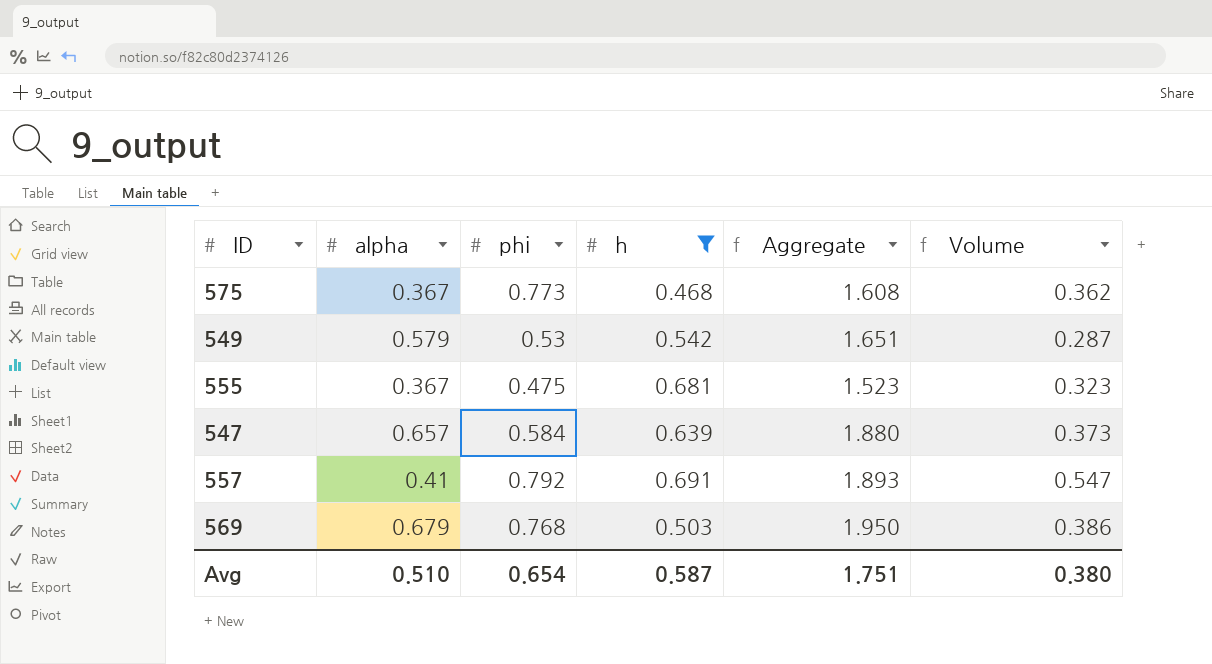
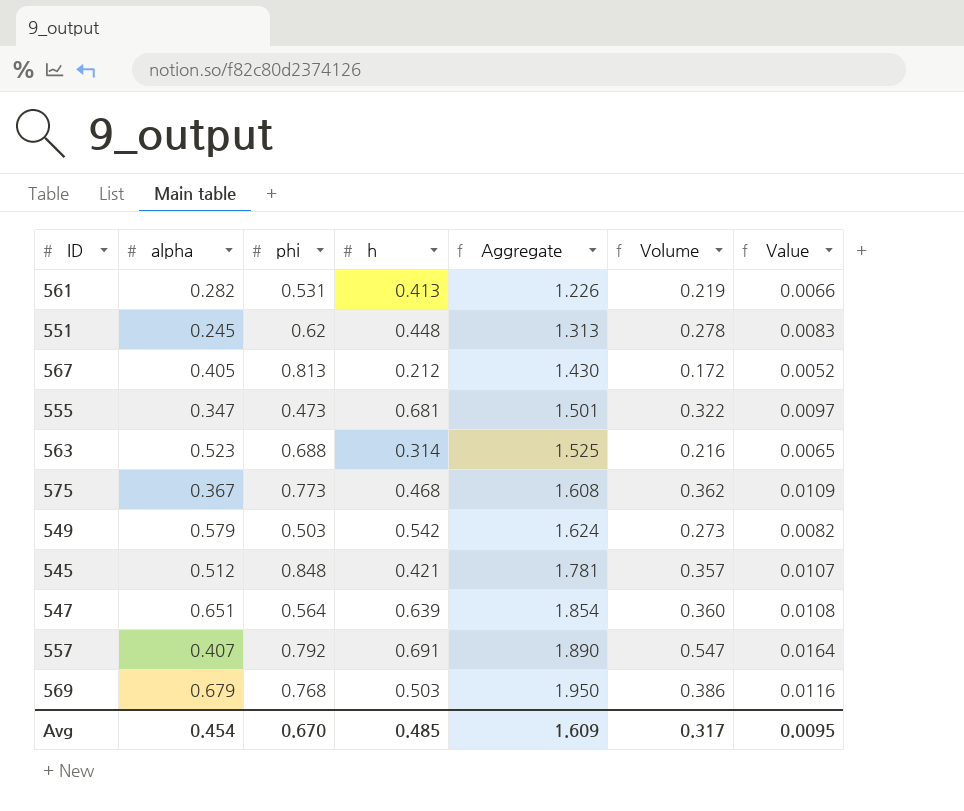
filter: h >= 0.468 -> none
row order: none -> Aggregate ascending
column Value | formula: none -> [Volume] * 0.03
555 | alpha: 0.367 -> 0.347
555 | phi: 0.475 -> 0.473
555 | Aggregate: 1.523 -> 1.501
555 | Volume: 0.323 -> 0.322
549 | phi: 0.53 -> 0.503
549 | Aggregate: 1.651 -> 1.624
549 | Volume: 0.287 -> 0.273
547 | alpha: 0.657 -> 0.651
547 | phi: 0.584 -> 0.564
547 | Aggregate: 1.880 -> 1.854
547 | Volume: 0.373 -> 0.360
557 | alpha: 0.41 -> 0.407
557 | Aggregate: 1.893 -> 1.890
Avg | alpha: 0.510 -> 0.454
Avg | phi: 0.654 -> 0.670
Avg | h: 0.587 -> 0.485
Avg | Aggregate: 1.751 -> 1.609
Avg | Volume: 0.380 -> 0.317

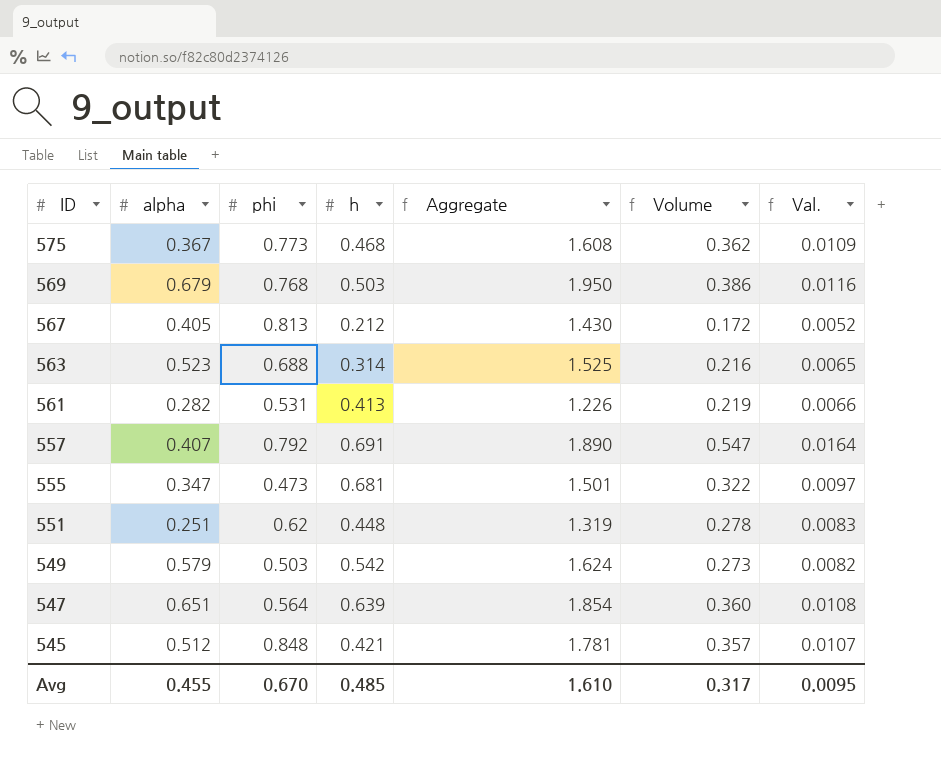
row order: Aggregate ascending -> ID descending
column name: Value -> Val.
551 | alpha: 0.245 -> 0.251
551 | Aggregate: 1.313 -> 1.319
Avg | alpha: 0.454 -> 0.455
Avg | Aggregate: 1.609 -> 1.610

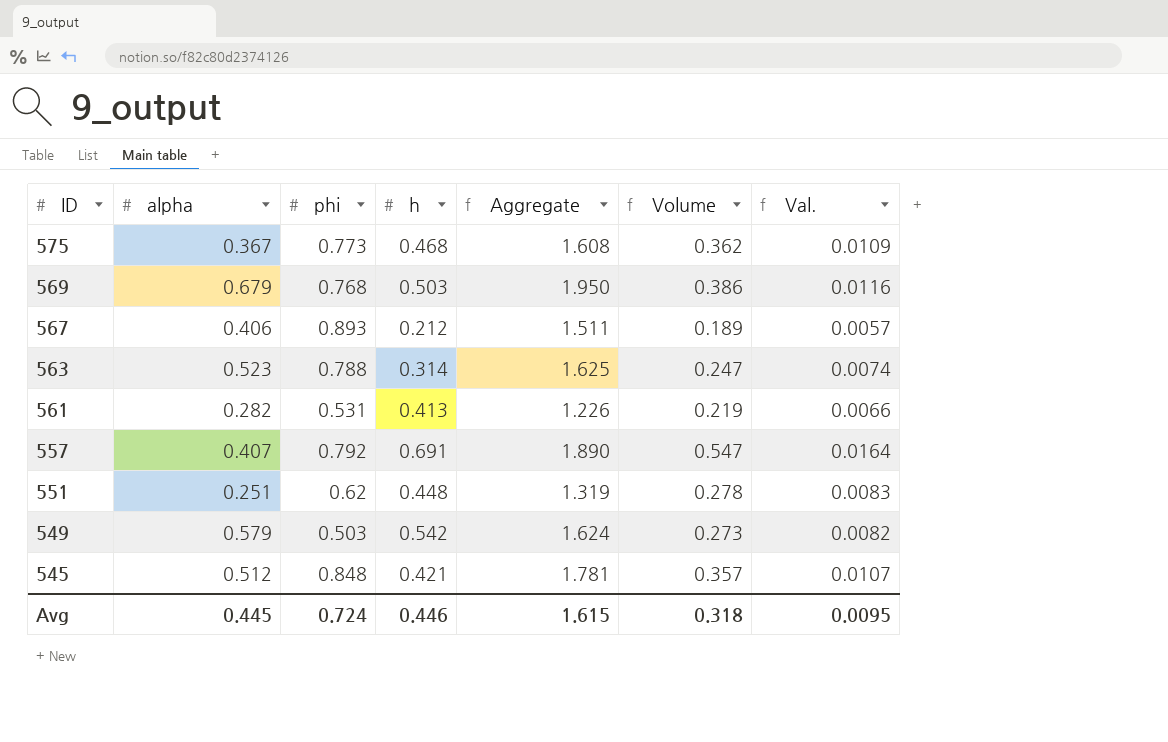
row 555: 0.347 | 0.473 | 0.681 | 1.501 | 0.322 | 0.0097 -> none
row 547: 0.651 | 0.564 | 0.639 | 1.854 | 0.360 | 0.0108 -> none
567 | alpha: 0.405 -> 0.406
567 | phi: 0.813 -> 0.893
567 | Aggregate: 1.430 -> 1.511
567 | Volume: 0.172 -> 0.189
567 | Val.: 0.0052 -> 0.0057
563 | phi: 0.688 -> 0.788
563 | Aggregate: 1.525 -> 1.625
563 | Volume: 0.216 -> 0.247
563 | Val.: 0.0065 -> 0.0074
Avg | alpha: 0.455 -> 0.445
Avg | phi: 0.670 -> 0.724
Avg | h: 0.485 -> 0.446
Avg | Aggregate: 1.610 -> 1.615
Avg | Volume: 0.317 -> 0.318

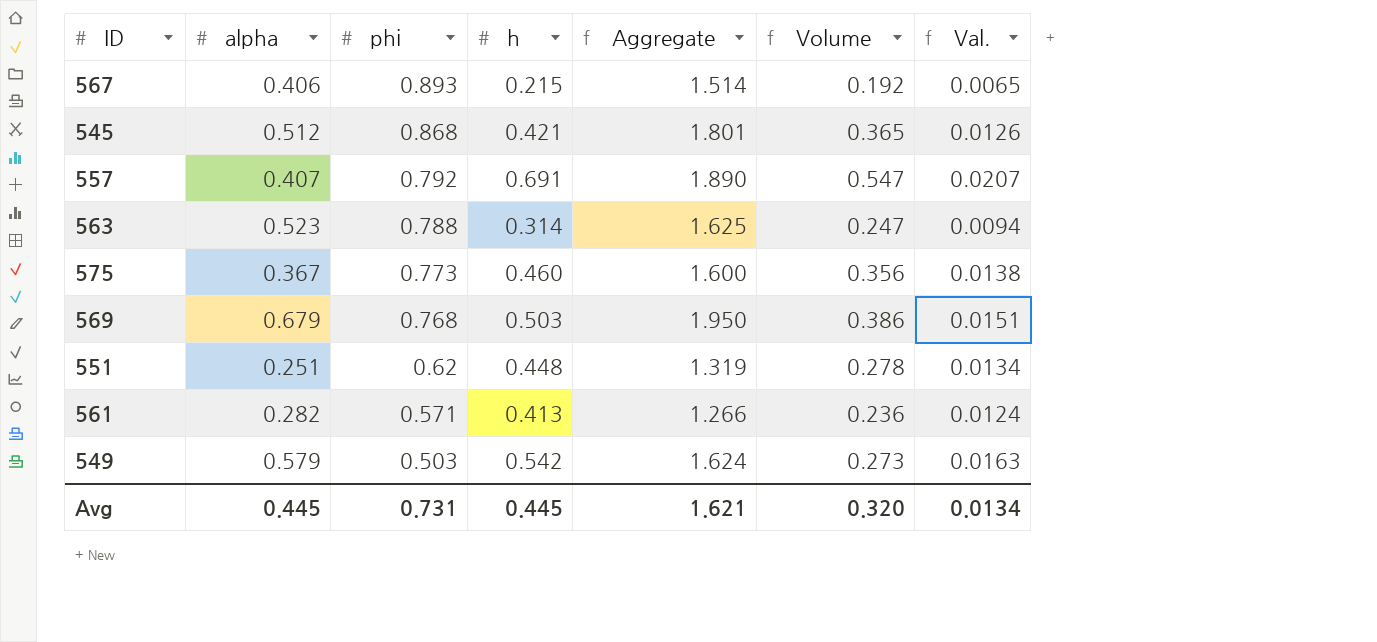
row order: ID descending -> phi descending
column Val. | formula: [Volume] * 0.03 -> [h] * 0.03
567 | h: 0.212 -> 0.215
567 | Aggregate: 1.511 -> 1.514
567 | Volume: 0.189 -> 0.192
545 | phi: 0.848 -> 0.868
545 | Aggregate: 1.781 -> 1.801
545 | Volume: 0.357 -> 0.365
575 | h: 0.468 -> 0.460
575 | Aggregate: 1.608 -> 1.600
575 | Volume: 0.362 -> 0.356
561 | phi: 0.531 -> 0.571
561 | Aggregate: 1.226 -> 1.266
561 | Volume: 0.219 -> 0.236
Avg | phi: 0.724 -> 0.731
Avg | h: 0.446 -> 0.445
Avg | Aggregate: 1.615 -> 1.621
Avg | Volume: 0.318 -> 0.320
Avg | Val.: 0.0095 -> 0.0134

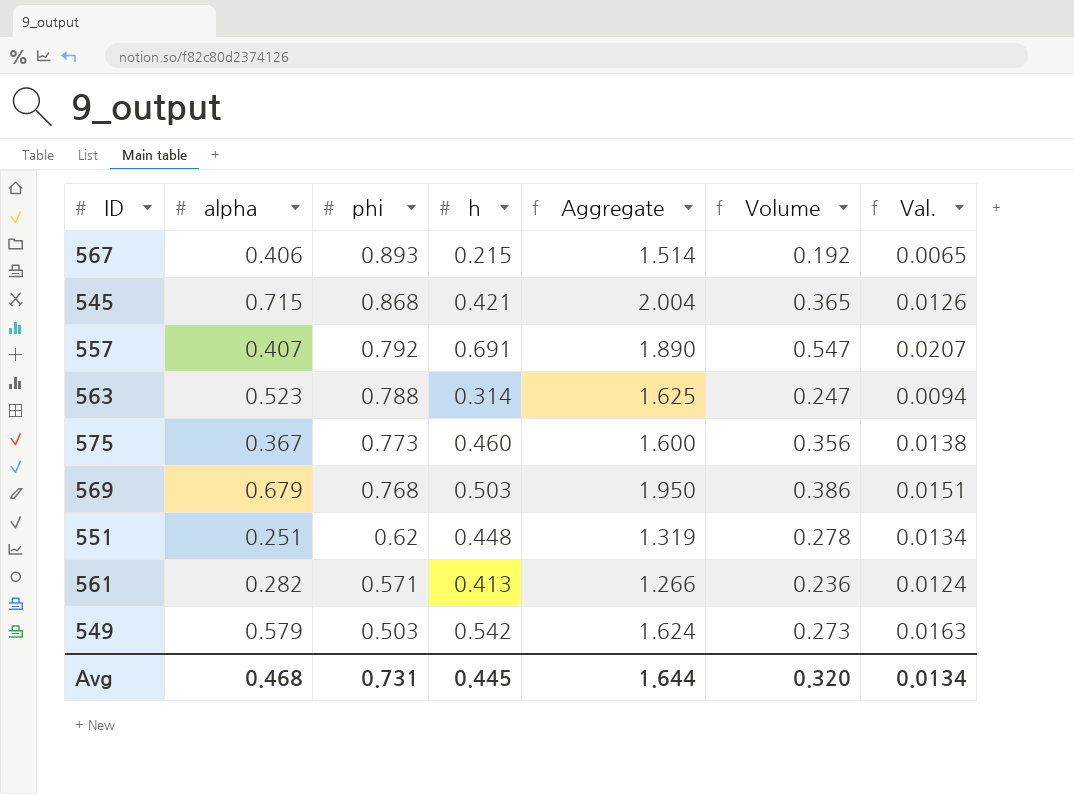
545 | alpha: 0.512 -> 0.715
545 | Aggregate: 1.801 -> 2.004
Avg | alpha: 0.445 -> 0.468
Avg | Aggregate: 1.621 -> 1.644

